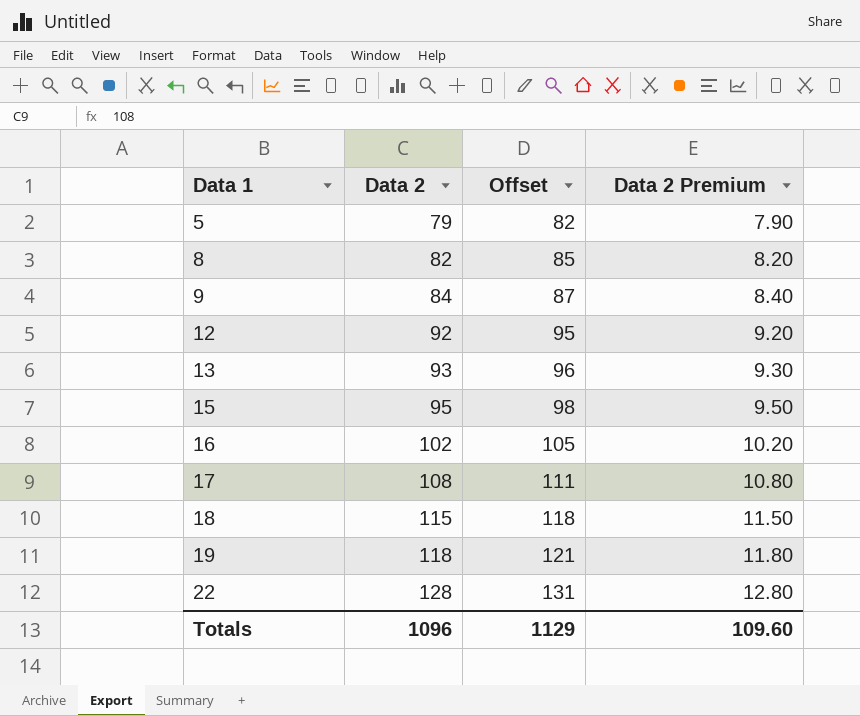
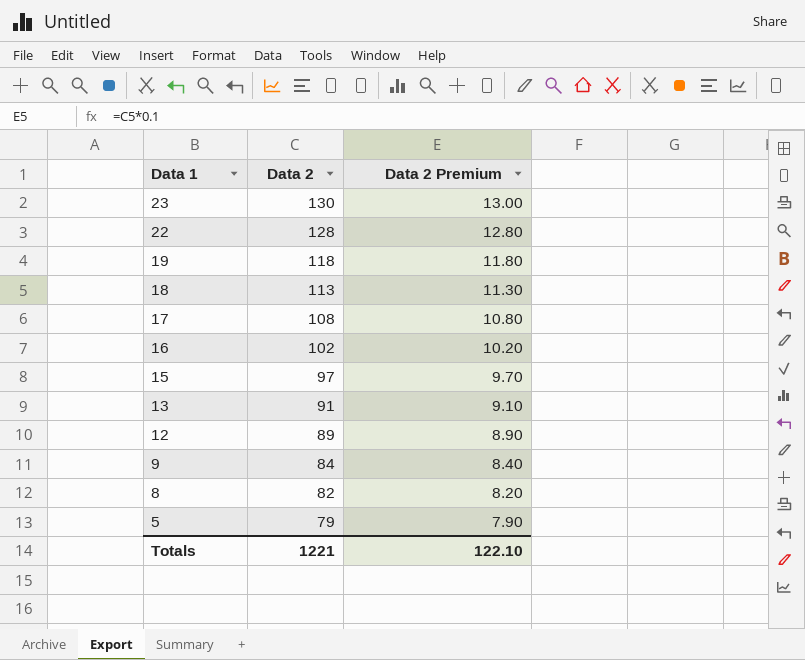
row order: Data 1 ascending -> Data 1 descending
column Offset | formula: [Data 2] + 3 -> none
row 23: none -> 130 | 13.00
18 | Data 2: 115 -> 113
18 | Data 2 Premium: 11.50 -> 11.30
15 | Data 2: 95 -> 97
15 | Data 2 Premium: 9.50 -> 9.70
13 | Data 2: 93 -> 91
13 | Data 2 Premium: 9.30 -> 9.10
12 | Data 2: 92 -> 89
12 | Data 2 Premium: 9.20 -> 8.90
Totals | Data 2: 1096 -> 1221
Totals | Data 2 Premium: 109.60 -> 122.10

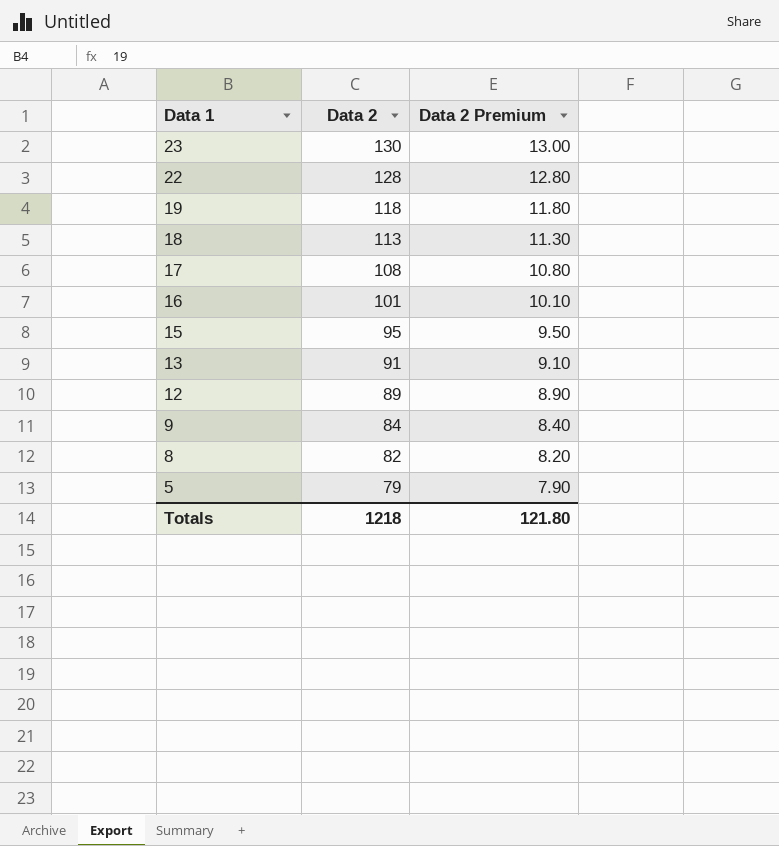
16 | Data 2: 102 -> 101
16 | Data 2 Premium: 10.20 -> 10.10
15 | Data 2: 97 -> 95
15 | Data 2 Premium: 9.70 -> 9.50
Totals | Data 2: 1221 -> 1218
Totals | Data 2 Premium: 122.10 -> 121.80

